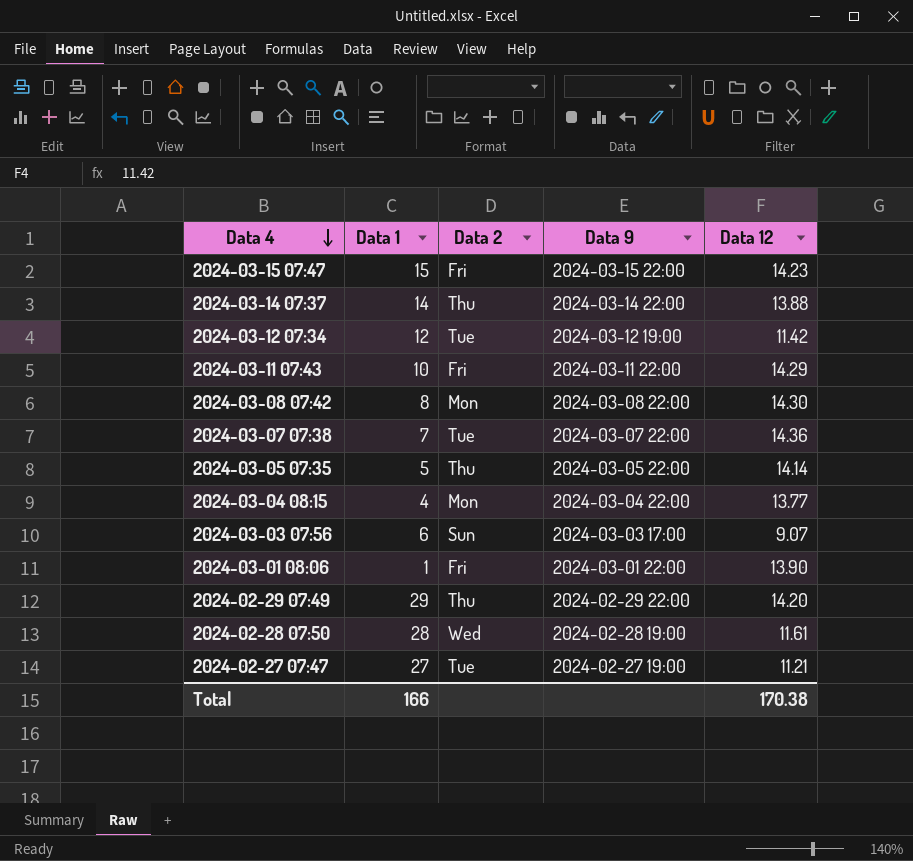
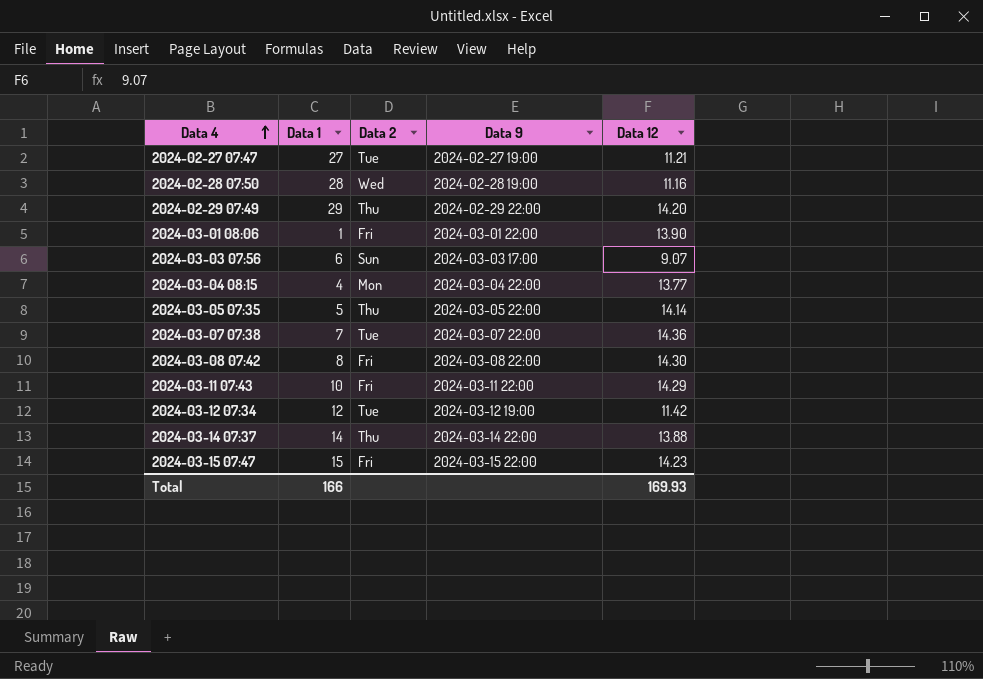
row order: Data 4 descending -> Data 4 ascending
2024-02-28 07:50 | Data 12: 11.61 -> 11.16
2024-03-08 07:42 | Data 2: Mon -> Fri
Total | Data 12: 170.38 -> 169.93

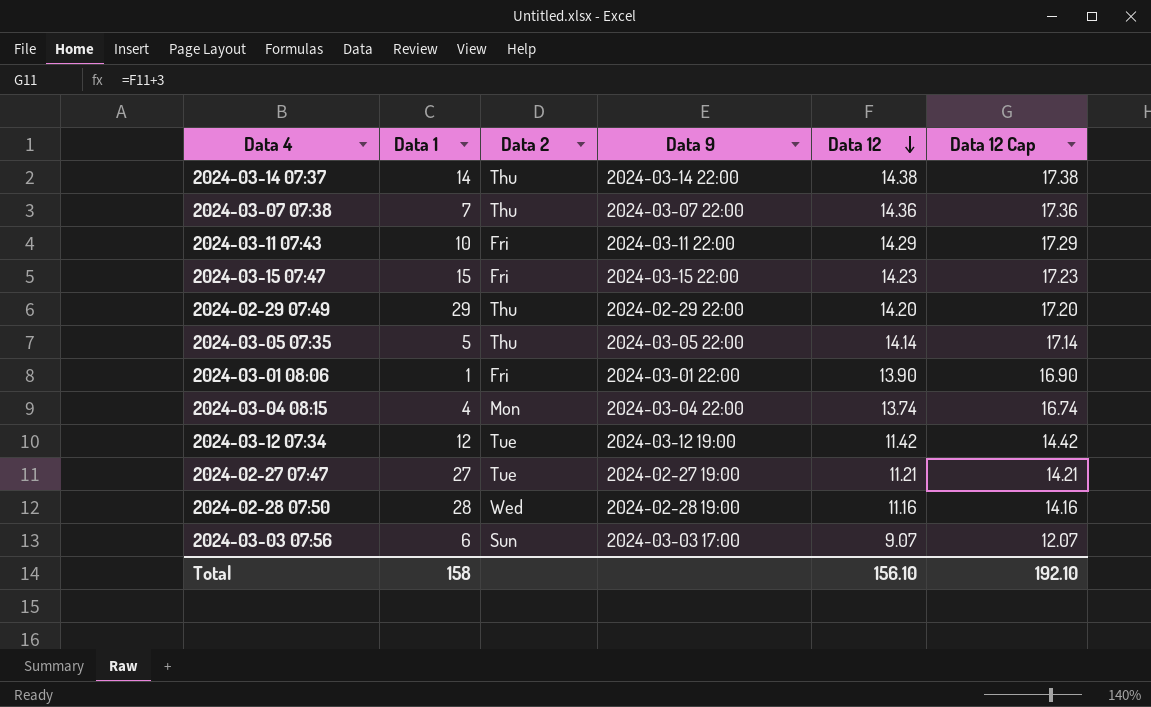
row order: Data 4 ascending -> Data 12 descending
column Data 12 Cap | formula: none -> [Data 12] + 3
row 2024-03-08 07:42: 8 | Fri | 2024-03-08 22:00 | 14.30 -> none
2024-03-14 07:37 | Data 12: 13.88 -> 14.38
2024-03-07 07:38 | Data 2: Tue -> Thu
2024-03-04 08:15 | Data 12: 13.77 -> 13.74
Total | Data 1: 166 -> 158
Total | Data 12: 169.93 -> 156.10

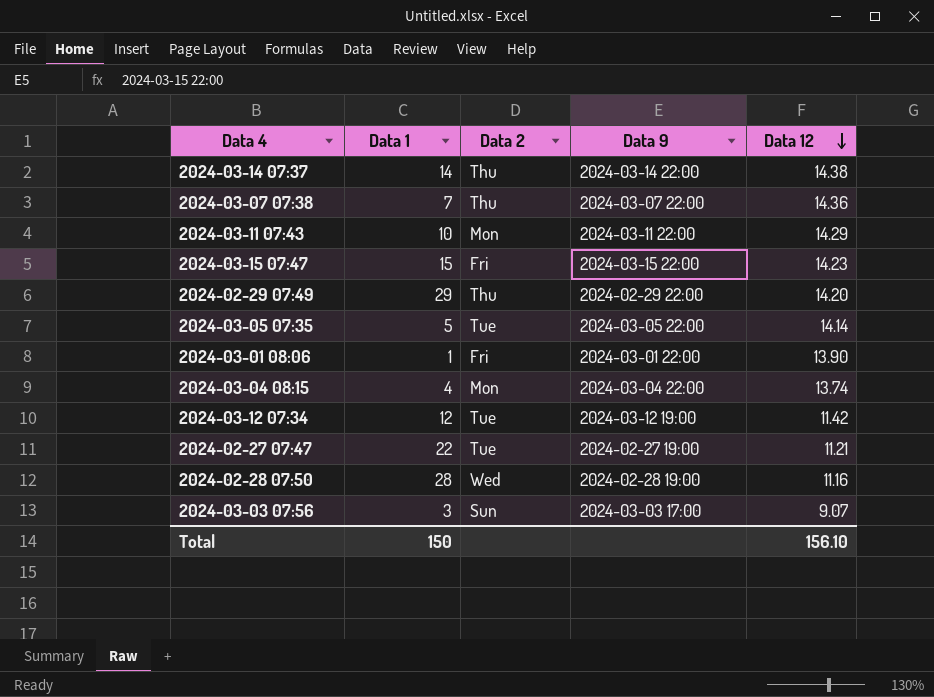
column Data 12 Cap | formula: [Data 12] + 3 -> none
2024-03-11 07:43 | Data 2: Fri -> Mon
2024-03-05 07:35 | Data 2: Thu -> Tue
2024-02-27 07:47 | Data 1: 27 -> 22
2024-03-03 07:56 | Data 1: 6 -> 3
Total | Data 1: 158 -> 150

